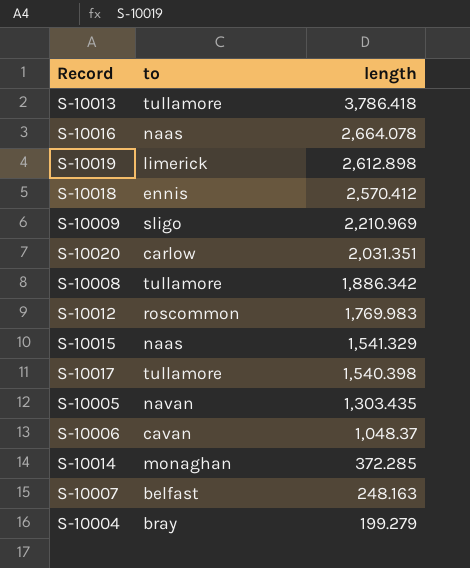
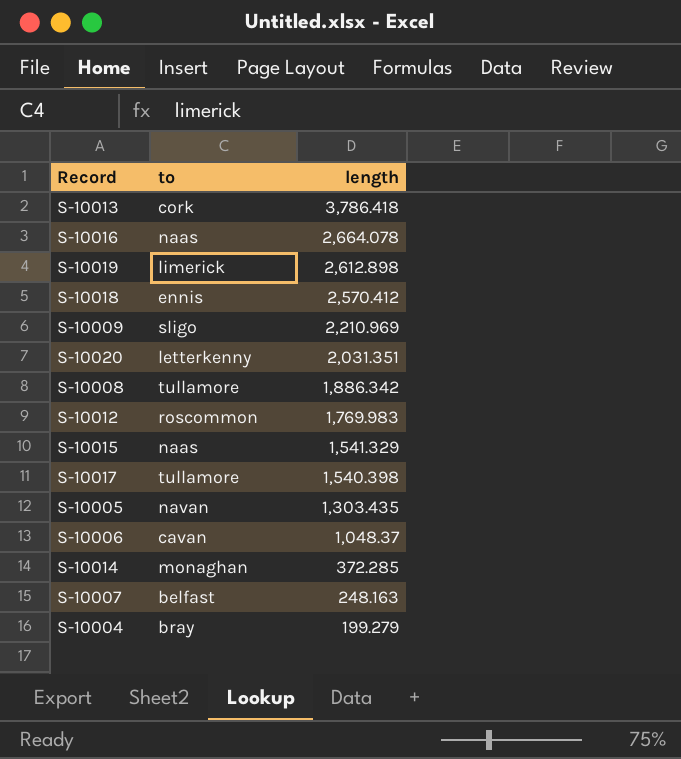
S-10013 | to: tullamore -> cork
S-10020 | to: carlow -> letterkenny

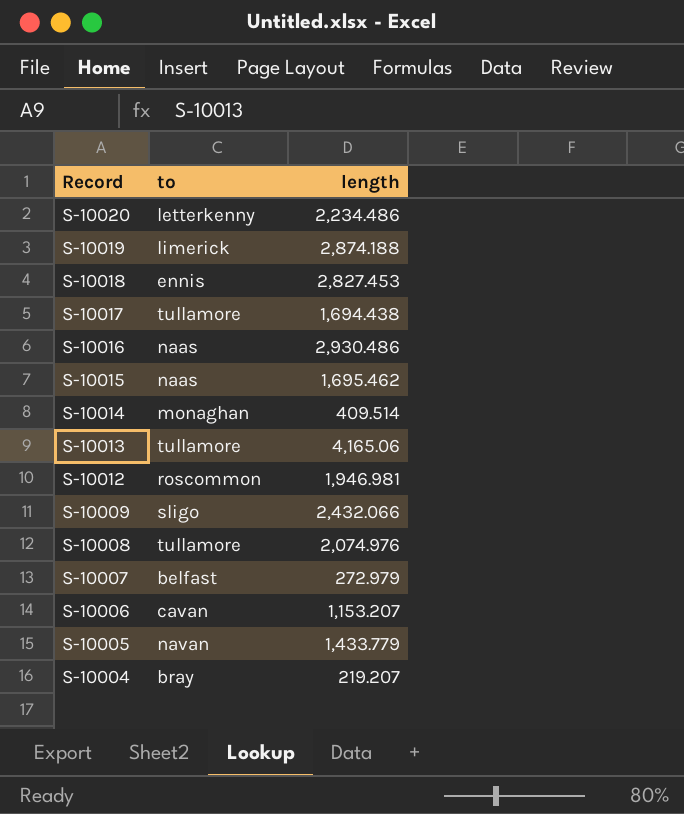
row order: length descending -> Record descending
S-10020 | length: 2,031.351 -> 2,234.486
S-10019 | length: 2,612.898 -> 2,874.188
S-10018 | length: 2,570.412 -> 2,827.453
S-10017 | length: 1,540.398 -> 1,694.438
S-10016 | length: 2,664.078 -> 2,930.486
S-10015 | length: 1,541.329 -> 1,695.462
S-10014 | length: 372.285 -> 409.514
S-10013 | to: cork -> tullamore
S-10013 | length: 3,786.418 -> 4,165.06
S-10012 | length: 1,769.983 -> 1,946.981
S-10009 | length: 2,210.969 -> 2,432.066
S-10008 | length: 1,886.342 -> 2,074.976
S-10007 | length: 248.163 -> 272.979
S-10006 | length: 1,048.37 -> 1,153.207
S-10005 | length: 1,303.435 -> 1,433.779
S-10004 | length: 199.279 -> 219.207

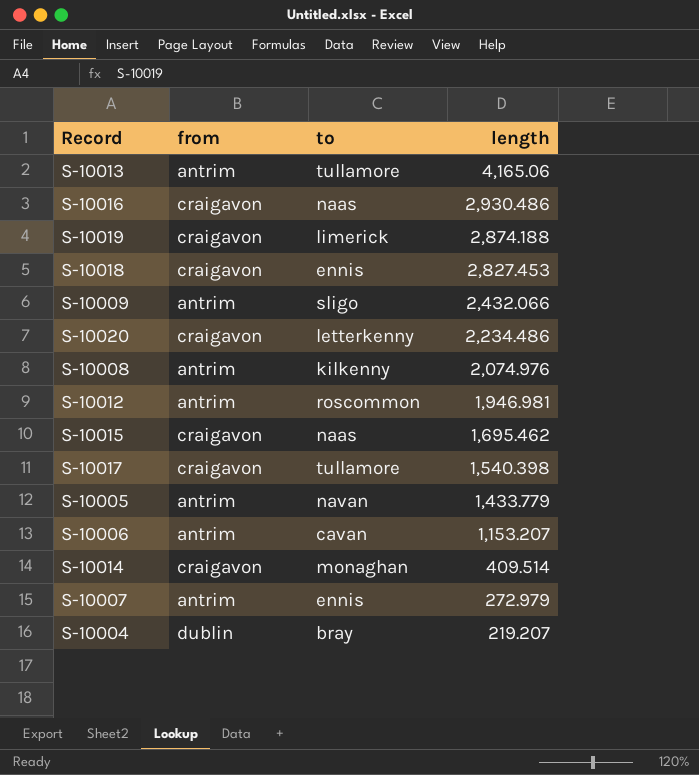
row order: Record descending -> length descending
column from | position: none -> 2
S-10008 | to: tullamore -> kilkenny
S-10017 | length: 1,694.438 -> 1,540.398
S-10007 | to: belfast -> ennis

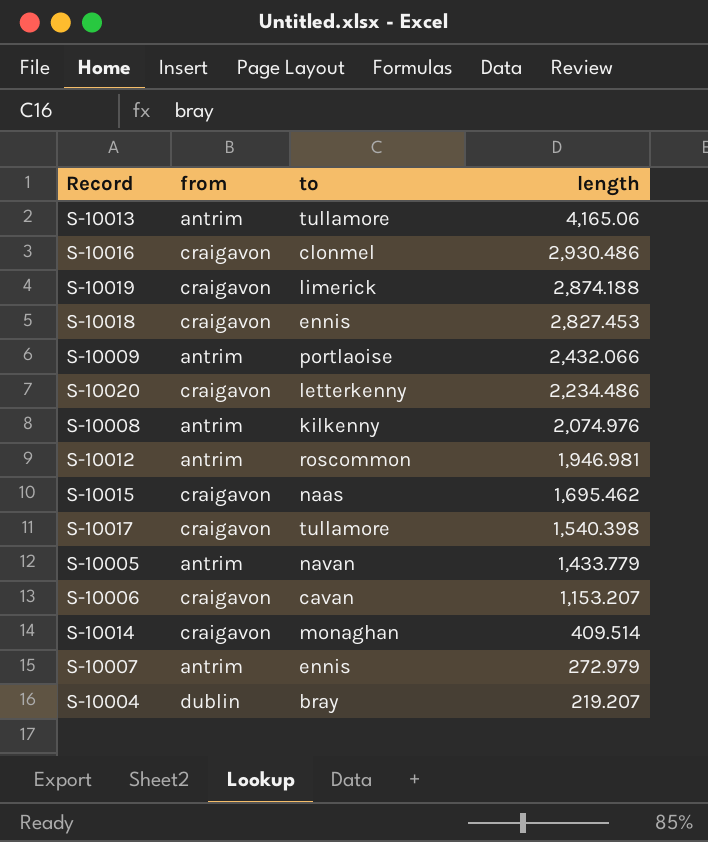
S-10016 | to: naas -> clonmel
S-10009 | to: sligo -> portlaoise
S-10006 | from: antrim -> craigavon

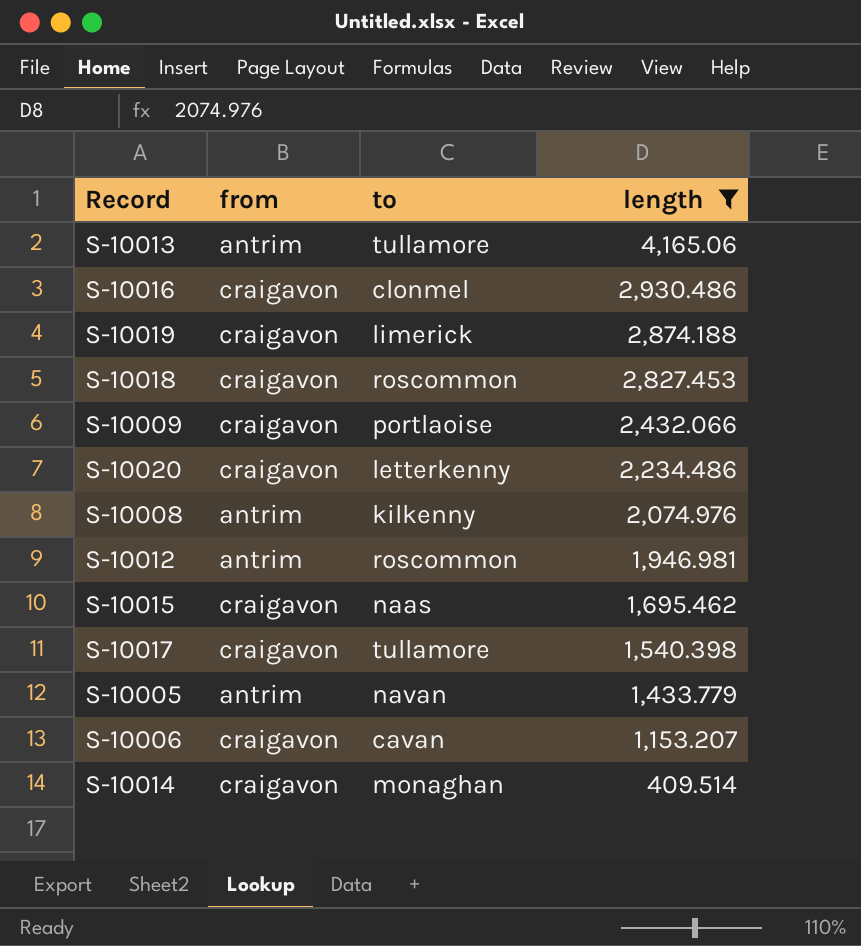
filter: none -> length >= 409.514
S-10018 | to: ennis -> roscommon
S-10009 | from: antrim -> craigavon

